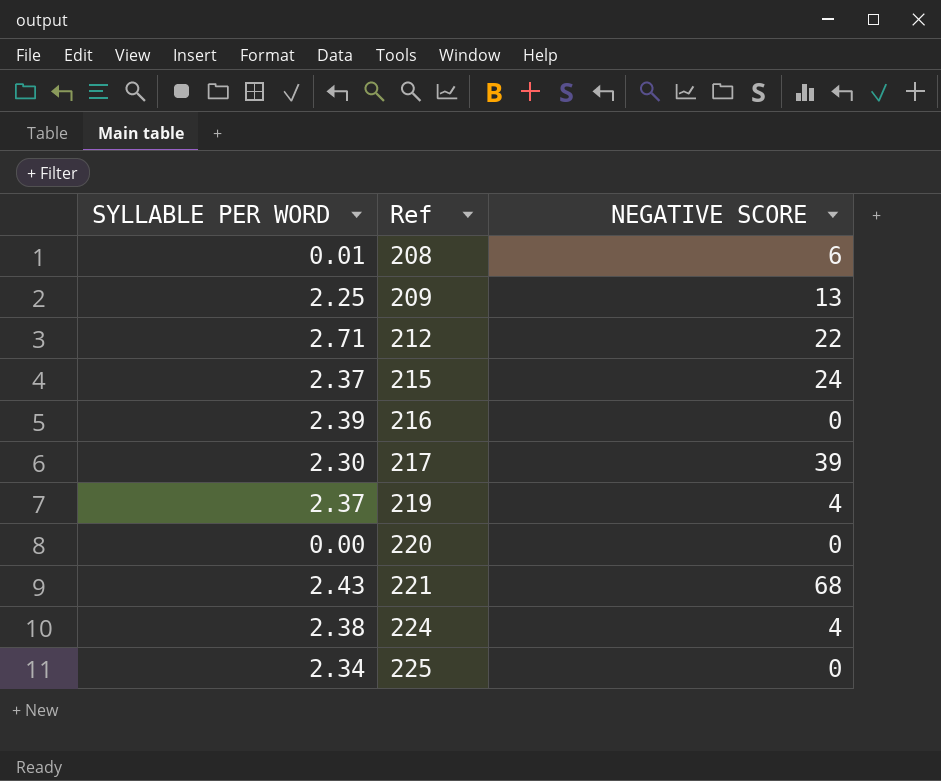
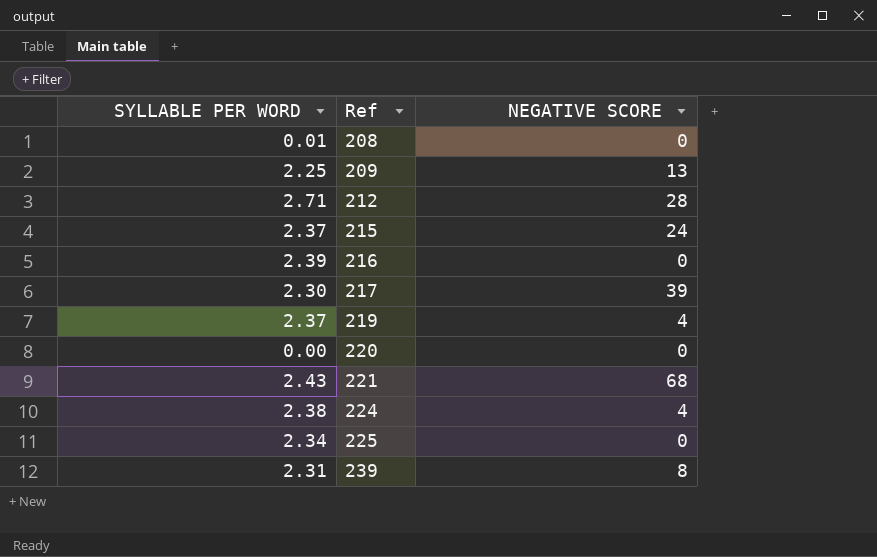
208 | NEGATIVE SCORE: 6 -> 0
212 | NEGATIVE SCORE: 22 -> 28
row 239: none -> 2.31 | 8

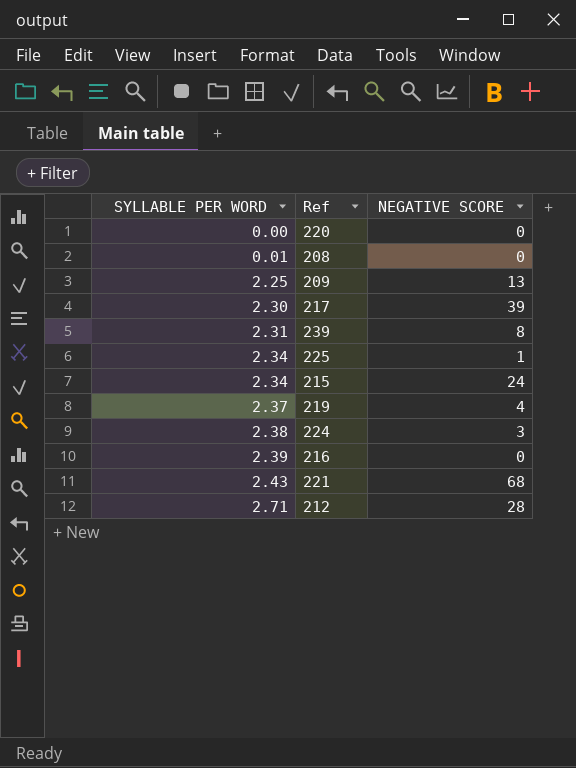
row order: Ref ascending -> SYLLABLE PER WORD ascending
225 | NEGATIVE SCORE: 0 -> 1
215 | SYLLABLE PER WORD: 2.37 -> 2.34
224 | NEGATIVE SCORE: 4 -> 3

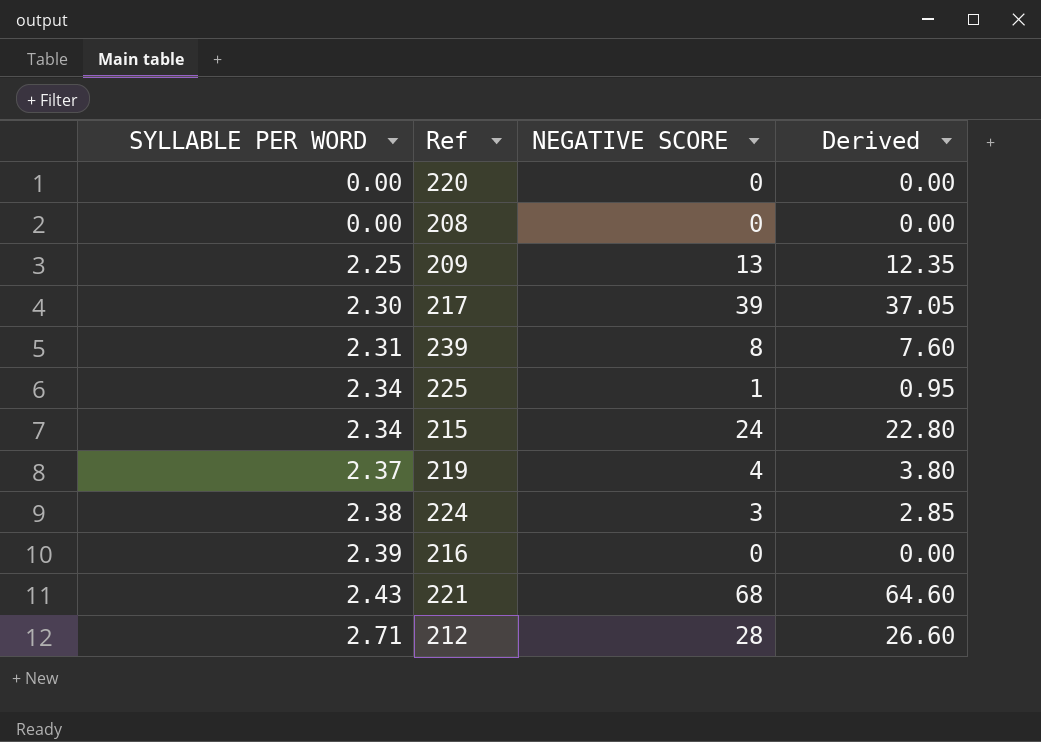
column Derived | formula: none -> [NEGATIVE SCORE] * 0.95
208 | SYLLABLE PER WORD: 0.01 -> 0.00

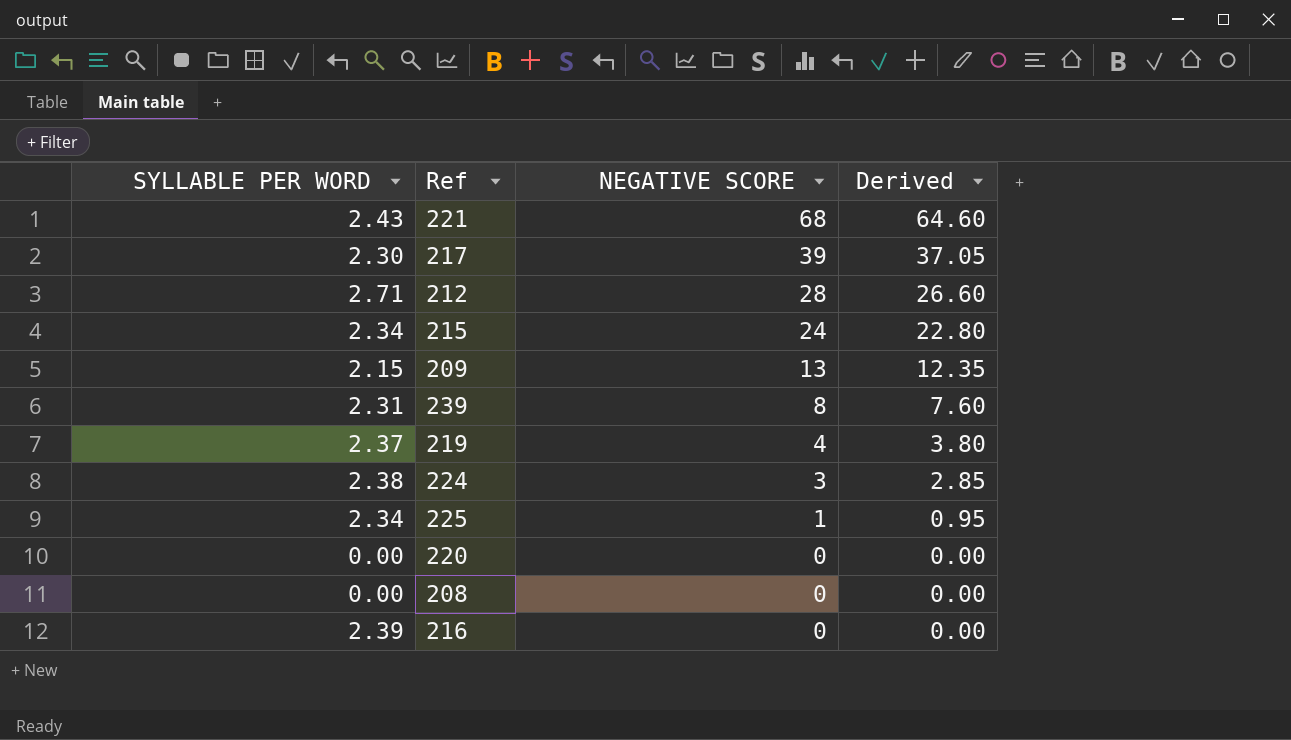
row order: SYLLABLE PER WORD ascending -> NEGATIVE SCORE descending
209 | SYLLABLE PER WORD: 2.25 -> 2.15

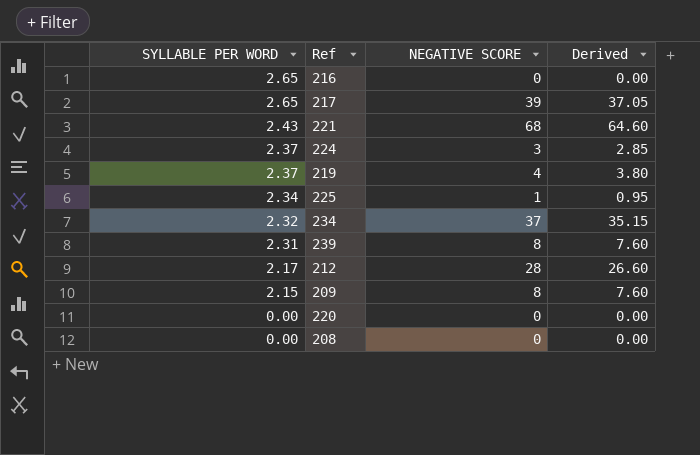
row order: NEGATIVE SCORE descending -> SYLLABLE PER WORD descending
row 215: 2.34 | 24 | 22.80 -> none
216 | SYLLABLE PER WORD: 2.39 -> 2.65
217 | SYLLABLE PER WORD: 2.30 -> 2.65
224 | SYLLABLE PER WORD: 2.38 -> 2.37
row 234: none -> 2.32 | 37 | 35.15
212 | SYLLABLE PER WORD: 2.71 -> 2.17
209 | NEGATIVE SCORE: 13 -> 8
209 | Derived: 12.35 -> 7.60

